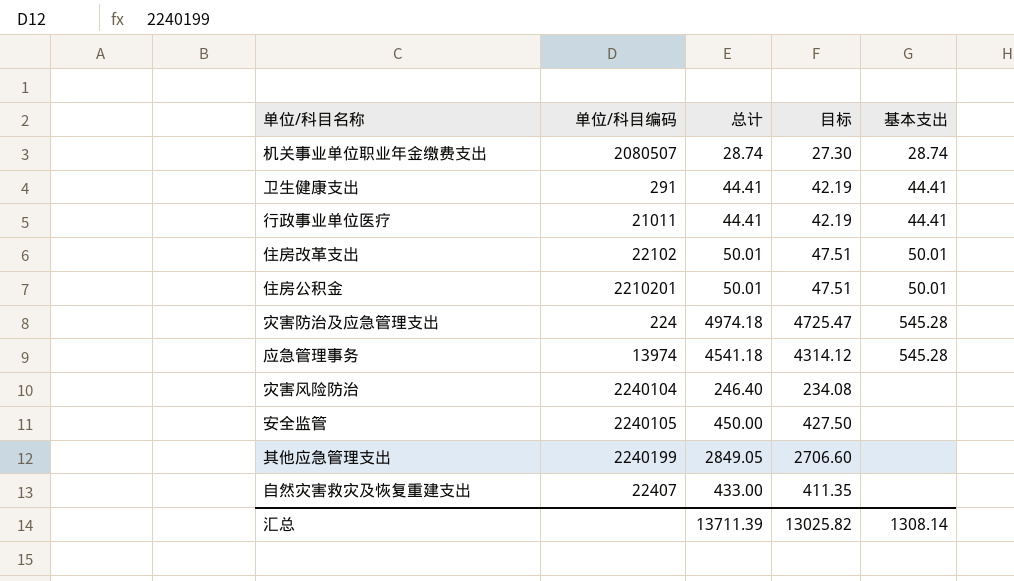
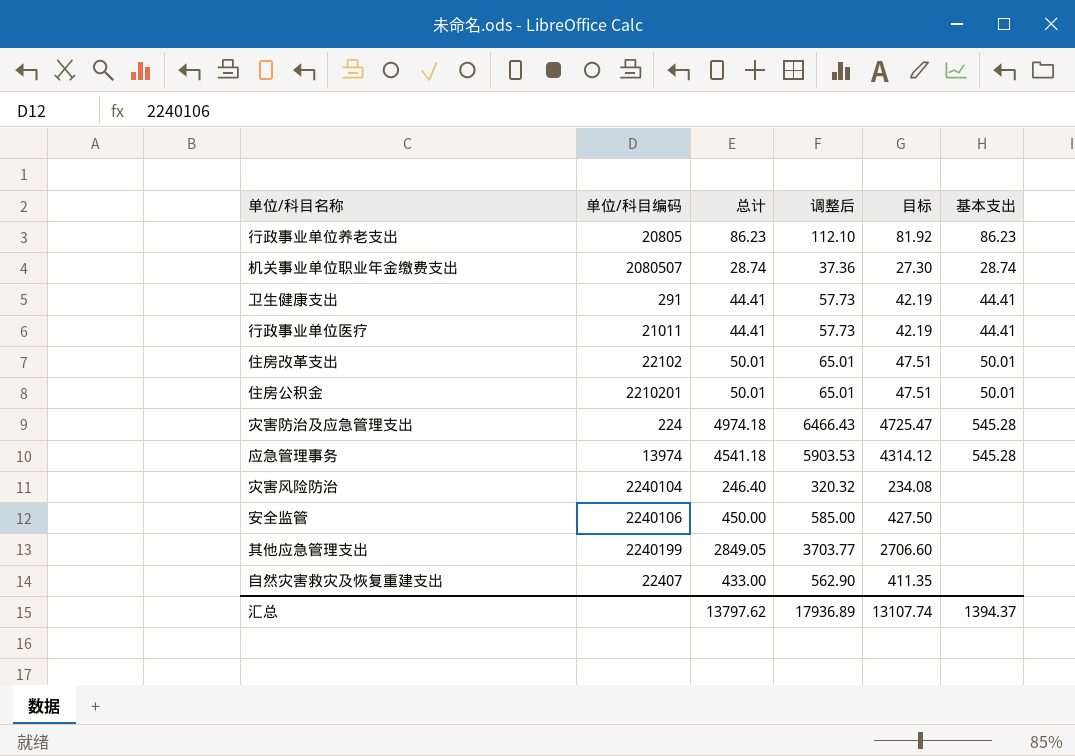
column 调整后 | formula: none -> [总计] * 1.3
row 行政事业单位养老支出: none -> 20805 | 86.23 | 112.10 | 81.92 | 86.23
安全监管 | 单位/科目编码: 2240105 -> 2240106
汇总 | 总计: 13711.39 -> 13797.62
汇总 | 目标: 13025.82 -> 13107.74
汇总 | 基本支出: 1308.14 -> 1394.37

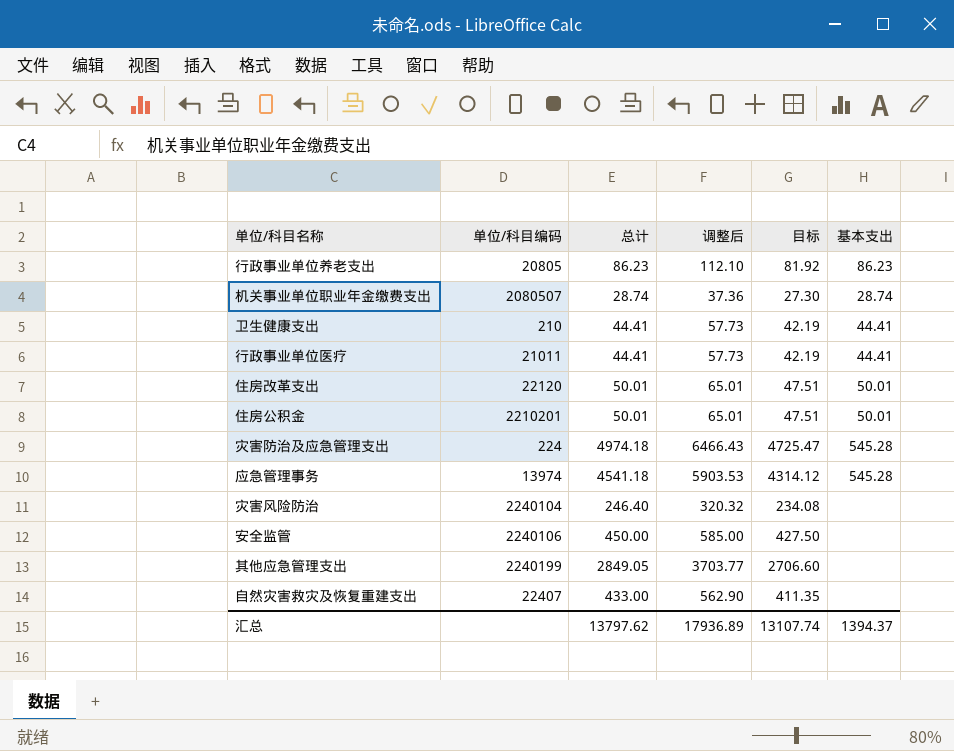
卫生健康支出 | 单位/科目编码: 291 -> 210
住房改革支出 | 单位/科目编码: 22102 -> 22120

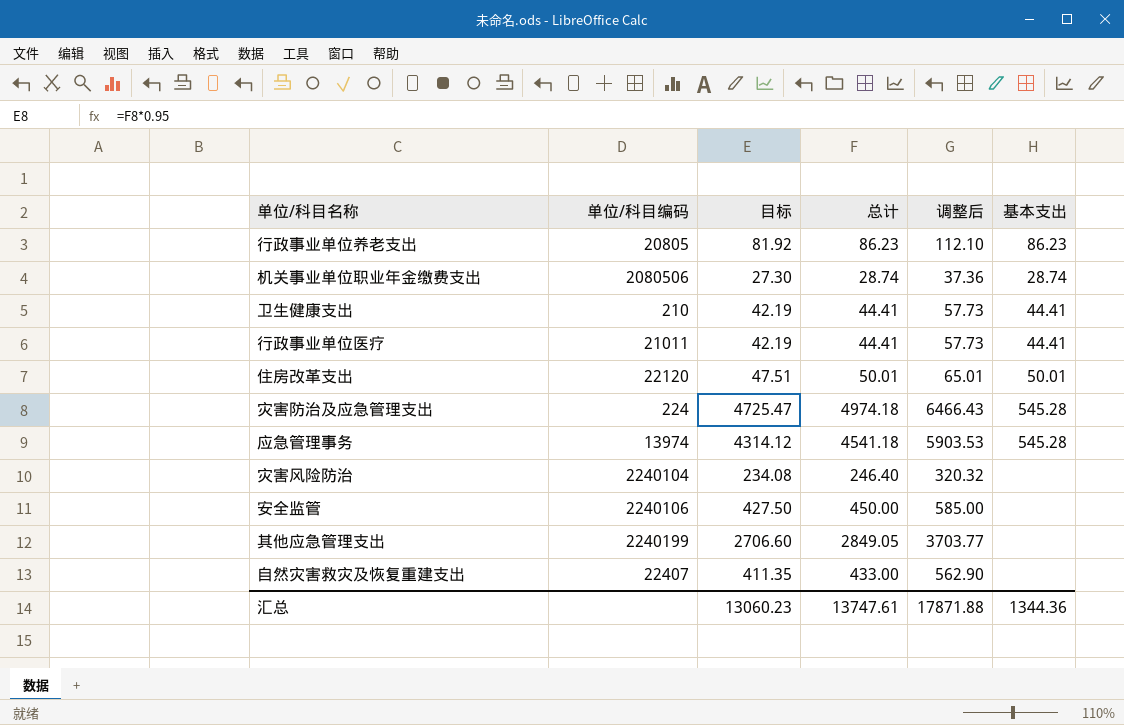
column 目标 | position: 5 -> 3
row 住房公积金: 2210201 | 50.01 | 65.01 | 47.51 | 50.01 -> none
机关事业单位职业年金缴费支出 | 单位/科目编码: 2080507 -> 2080506
汇总 | 目标: 13107.74 -> 13060.23
汇总 | 总计: 13797.62 -> 13747.61
汇总 | 调整后: 17936.89 -> 17871.88
汇总 | 基本支出: 1394.37 -> 1344.36

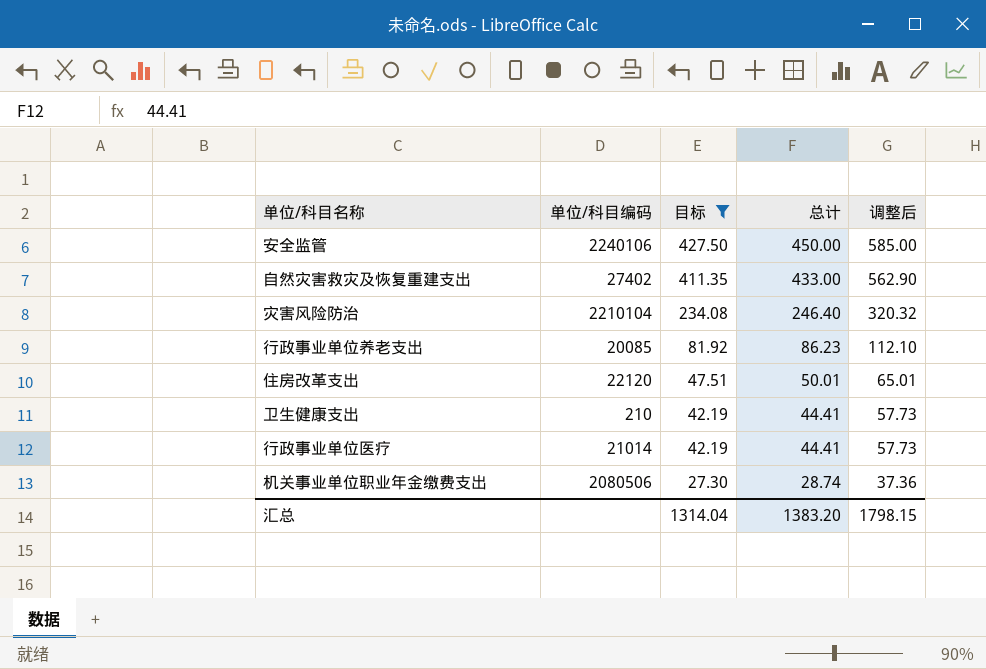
filter: none -> 目标 <= 427.50
row order: none -> 目标 descending
column 基本支出 | position: 6 -> none
自然灾害救灾及恢复重建支出 | 单位/科目编码: 22407 -> 27402
灾害风险防治 | 单位/科目编码: 2240104 -> 2210104
行政事业单位养老支出 | 单位/科目编码: 20805 -> 20085
行政事业单位医疗 | 单位/科目编码: 21011 -> 21014
汇总 | 目标: 13060.23 -> 1314.04
汇总 | 总计: 13747.61 -> 1383.20
汇总 | 调整后: 17871.88 -> 1798.15

